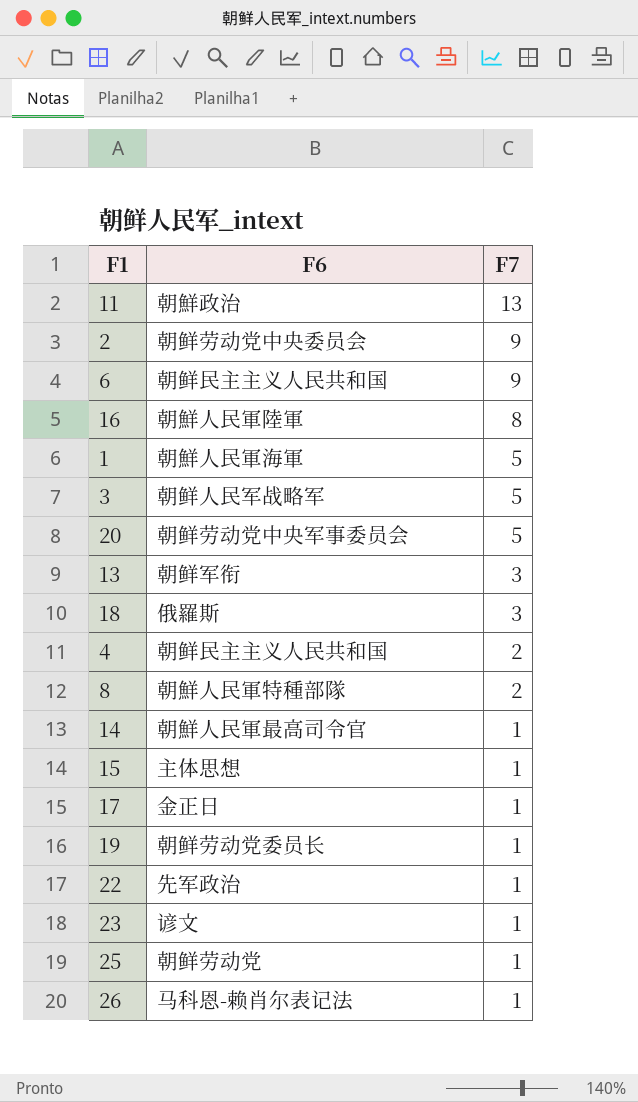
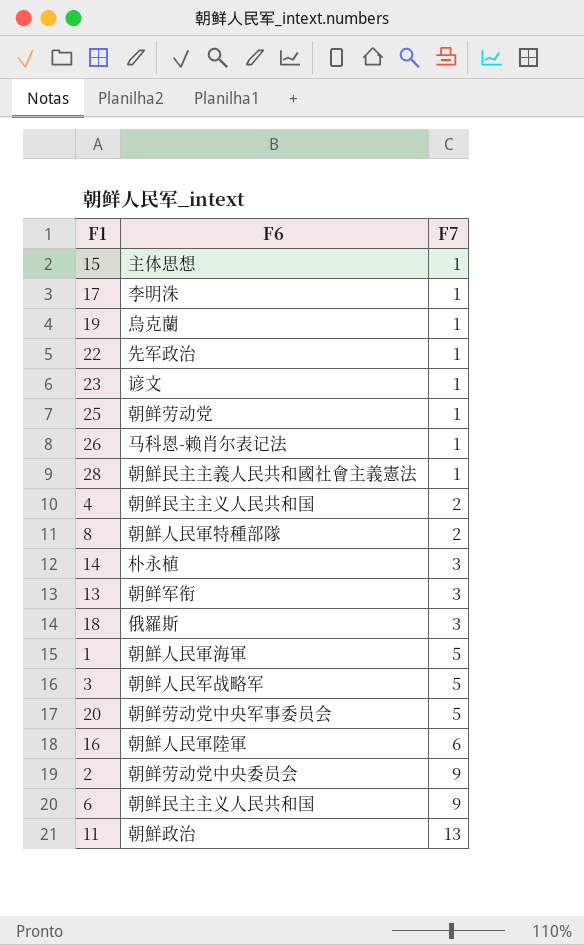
row order: F7 descending -> F7 ascending
17 | F6: 金正日 -> 李明洙
19 | F6: 朝鲜劳动党委员长 -> 烏克蘭
row 28: none -> 朝鮮民主主義人民共和國社會主義憲法 | 1
14 | F6: 朝鮮人民軍最高司令官 -> 朴永植
14 | F7: 1 -> 3
16 | F7: 8 -> 6

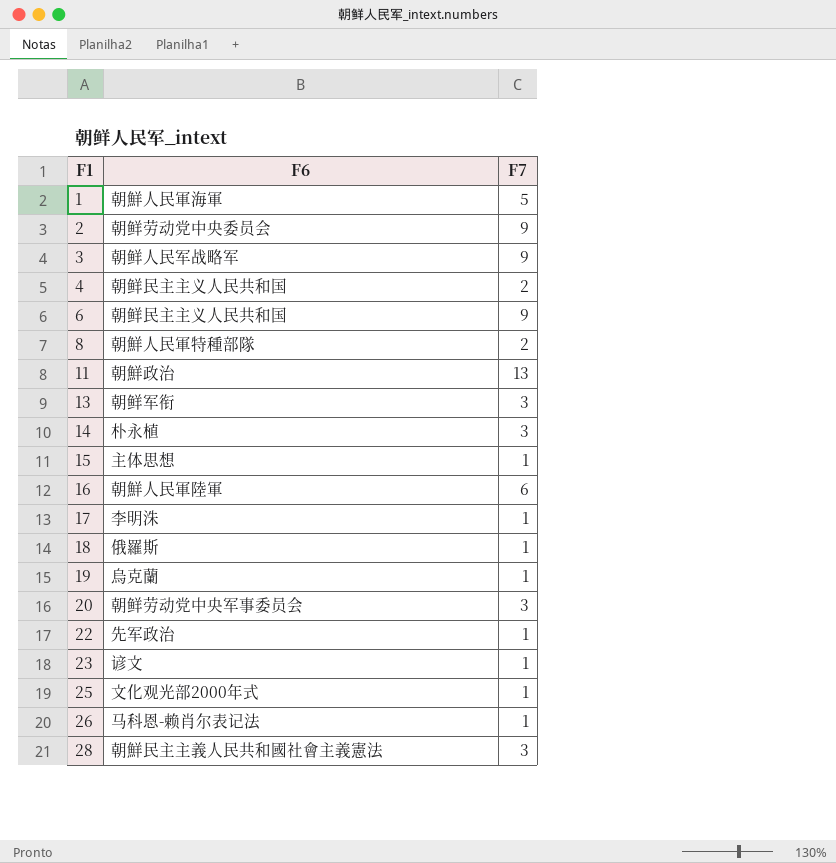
row order: F7 ascending -> F1 ascending
3 | F7: 5 -> 9
18 | F7: 3 -> 1
20 | F7: 5 -> 3
25 | F6: 朝鲜劳动党 -> 文化观光部2000年式
28 | F7: 1 -> 3

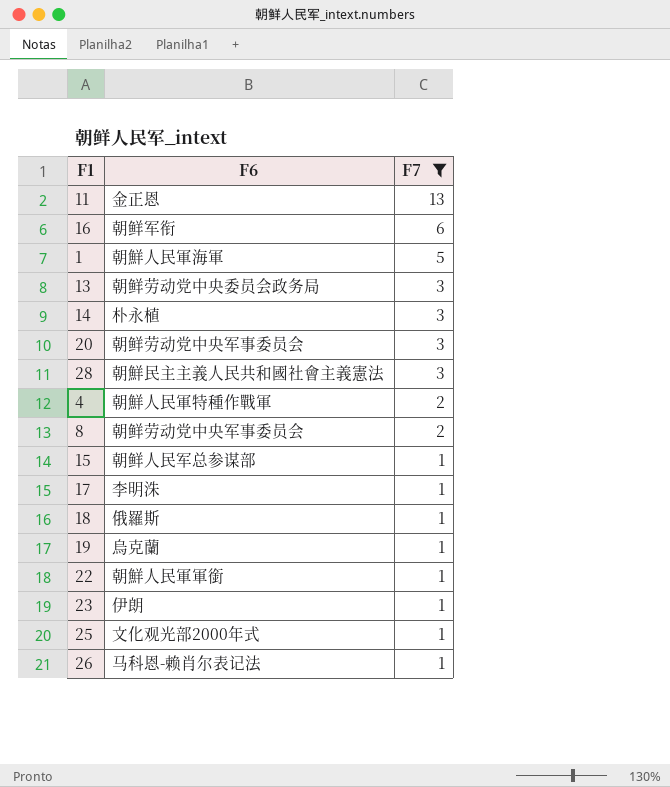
filter: none -> F7 != 9
row order: F1 ascending -> F7 descending
11 | F6: 朝鮮政治 -> 金正恩
16 | F6: 朝鮮人民軍陸軍 -> 朝鲜军衔
13 | F6: 朝鲜军衔 -> 朝鲜劳动党中央委员会政务局
4 | F6: 朝鲜民主主义人民共和国 -> 朝鮮人民軍特種作戰軍
8 | F6: 朝鮮人民軍特種部隊 -> 朝鲜劳动党中央军事委员会
15 | F6: 主体思想 -> 朝鲜人民军总参谋部
22 | F6: 先军政治 -> 朝鮮人民軍軍銜
23 | F6: 谚文 -> 伊朗

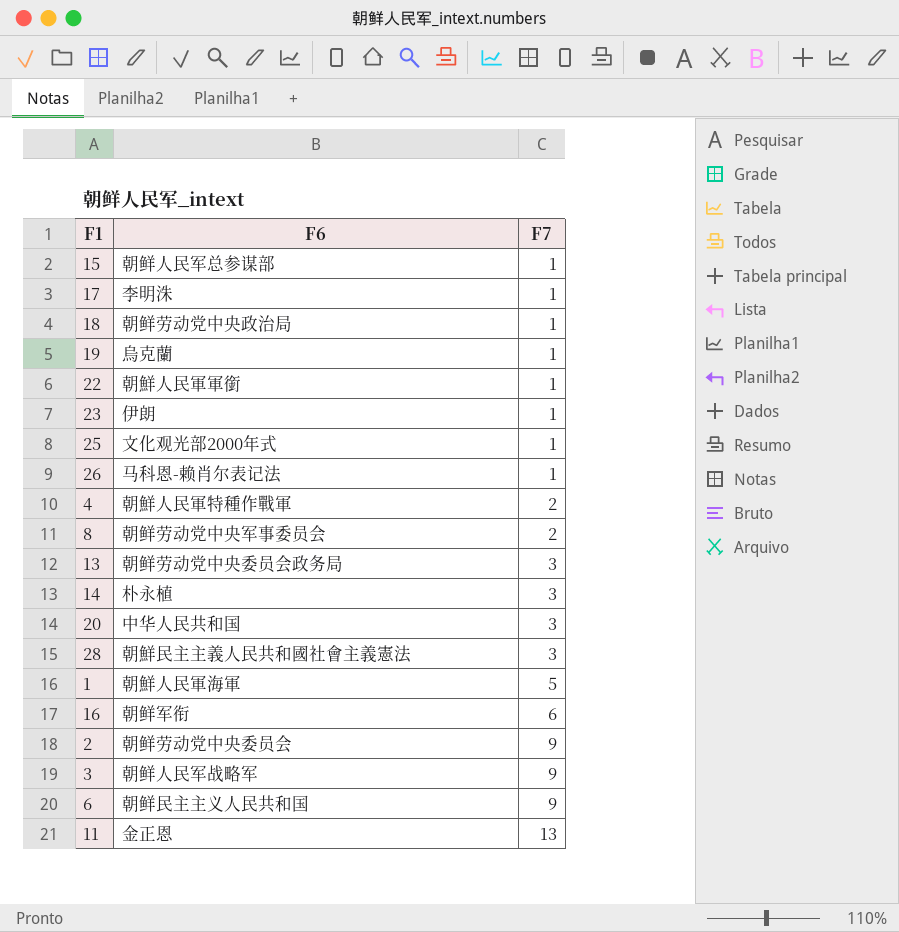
filter: F7 != 9 -> none
row order: F7 descending -> F7 ascending
18 | F6: 俄羅斯 -> 朝鲜劳动党中央政治局
20 | F6: 朝鲜劳动党中央军事委员会 -> 中华人民共和国

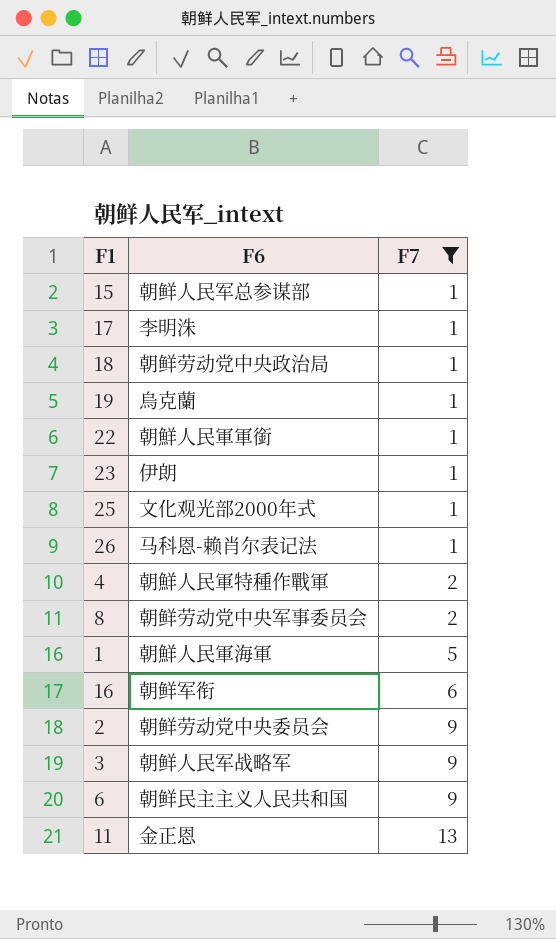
filter: none -> F7 != 3

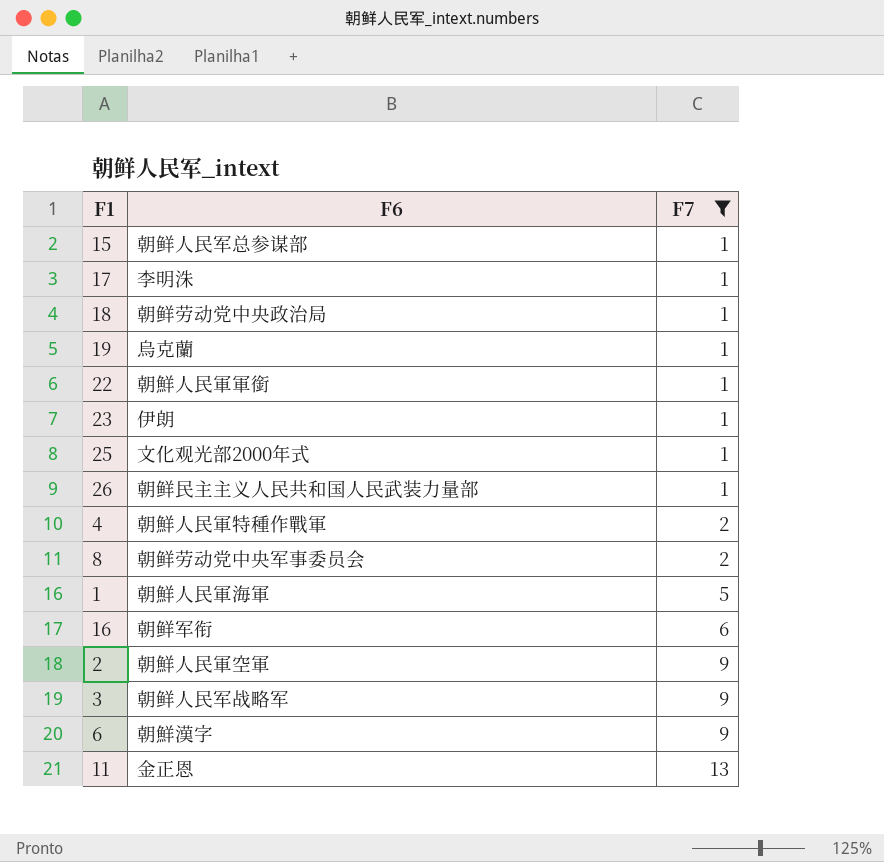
26 | F6: 马科恩-赖肖尔表记法 -> 朝鲜民主主义人民共和国人民武装力量部
2 | F6: 朝鲜劳动党中央委员会 -> 朝鮮人民軍空軍
6 | F6: 朝鲜民主主义人民共和国 -> 朝鮮漢字

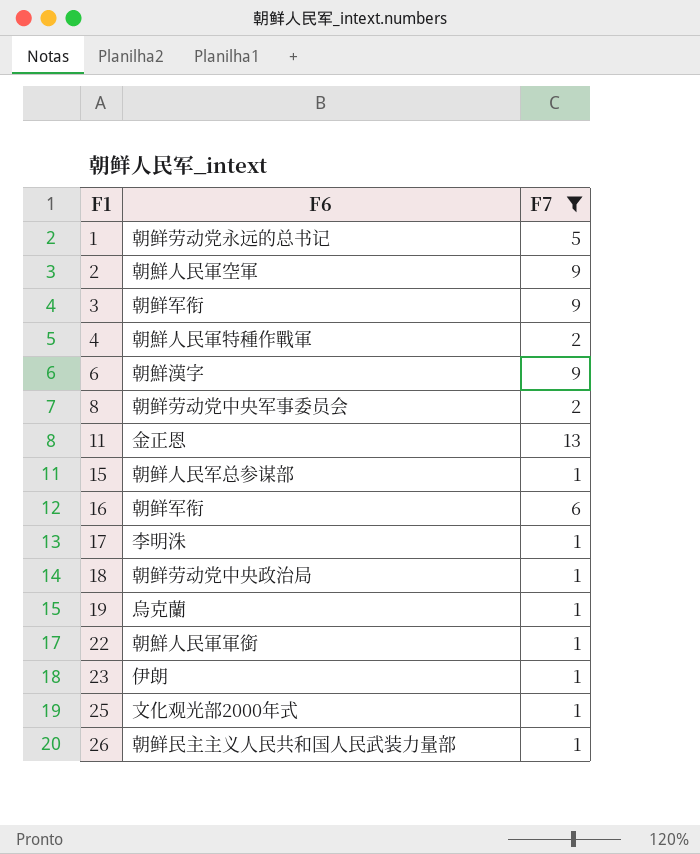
row order: F7 ascending -> F1 ascending
1 | F6: 朝鮮人民軍海軍 -> 朝鲜劳动党永远的总书记
3 | F6: 朝鲜人民军战略军 -> 朝鲜军衔

